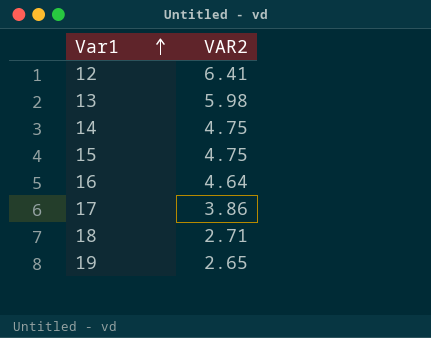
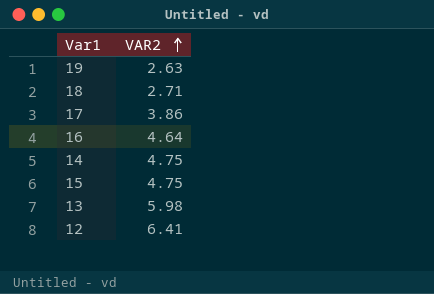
row order: Var1 ascending -> VAR2 ascending
19 | VAR2: 2.65 -> 2.63

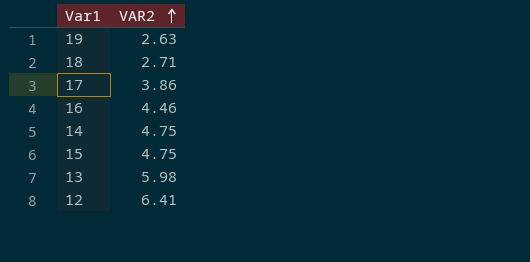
16 | VAR2: 4.64 -> 4.46

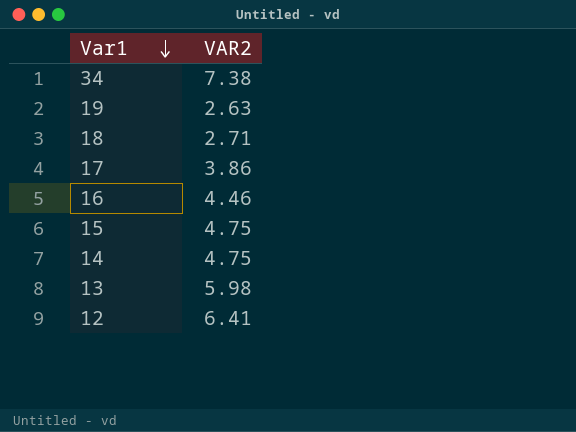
row order: VAR2 ascending -> Var1 descending
row 34: none -> 7.38

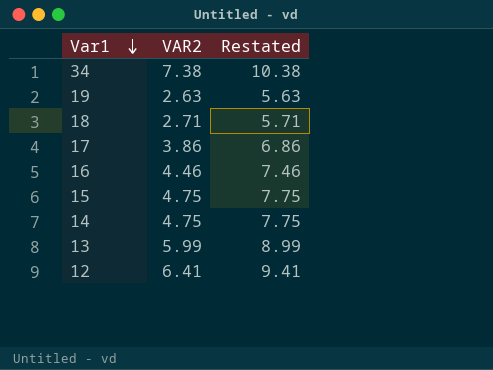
column Restated | formula: none -> [VAR2] + 3
13 | VAR2: 5.98 -> 5.99

